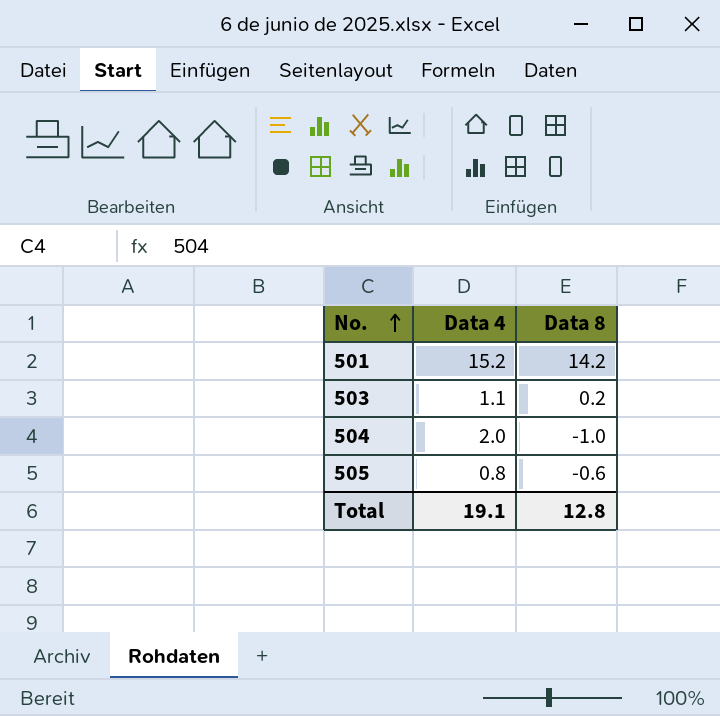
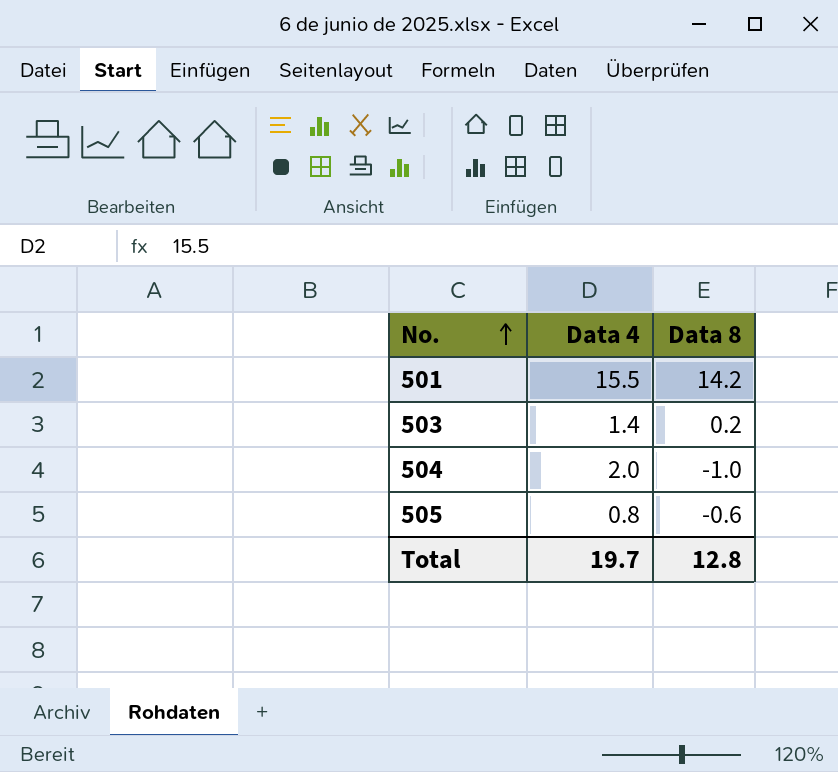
501 | Data 4: 15.2 -> 15.5
503 | Data 4: 1.1 -> 1.4
Total | Data 4: 19.1 -> 19.7

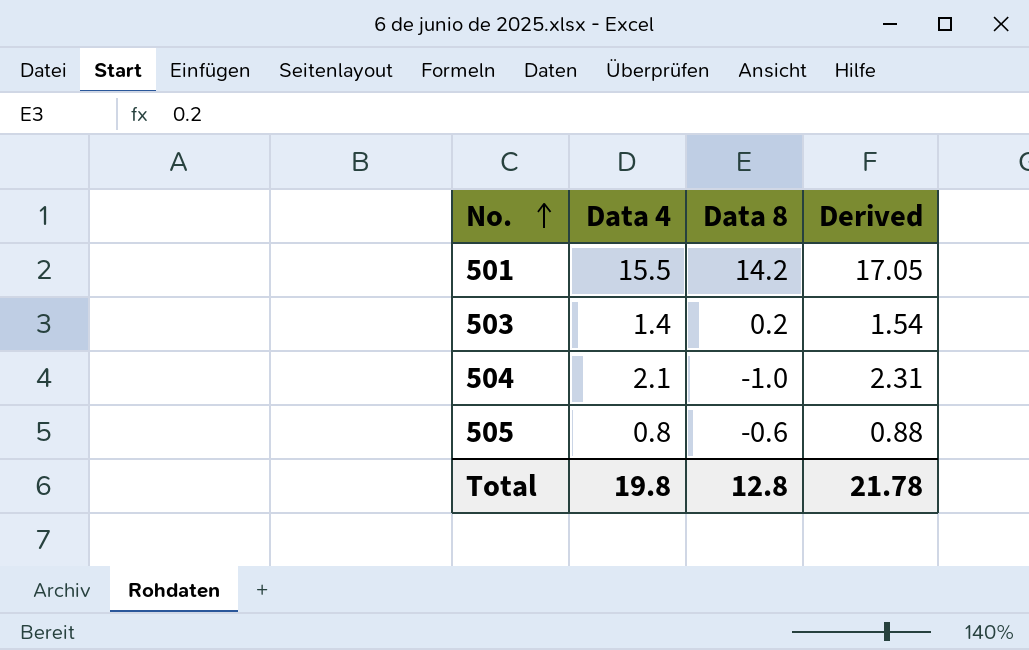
column Derived | formula: none -> [Data 4] * 1.1
504 | Data 4: 2.0 -> 2.1
Total | Data 4: 19.7 -> 19.8

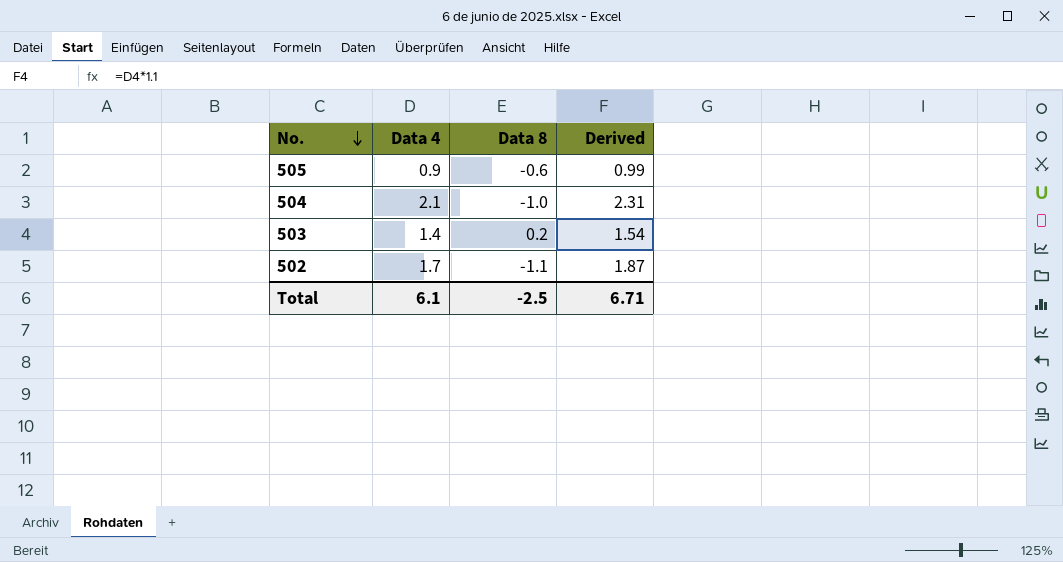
row order: No. ascending -> No. descending
row 501: 15.5 | 14.2 | 17.05 -> none
505 | Data 4: 0.8 -> 0.9
505 | Derived: 0.88 -> 0.99
row 502: none -> 1.7 | -1.1 | 1.87
Total | Data 4: 19.8 -> 6.1
Total | Data 8: 12.8 -> -2.5
Total | Derived: 21.78 -> 6.71

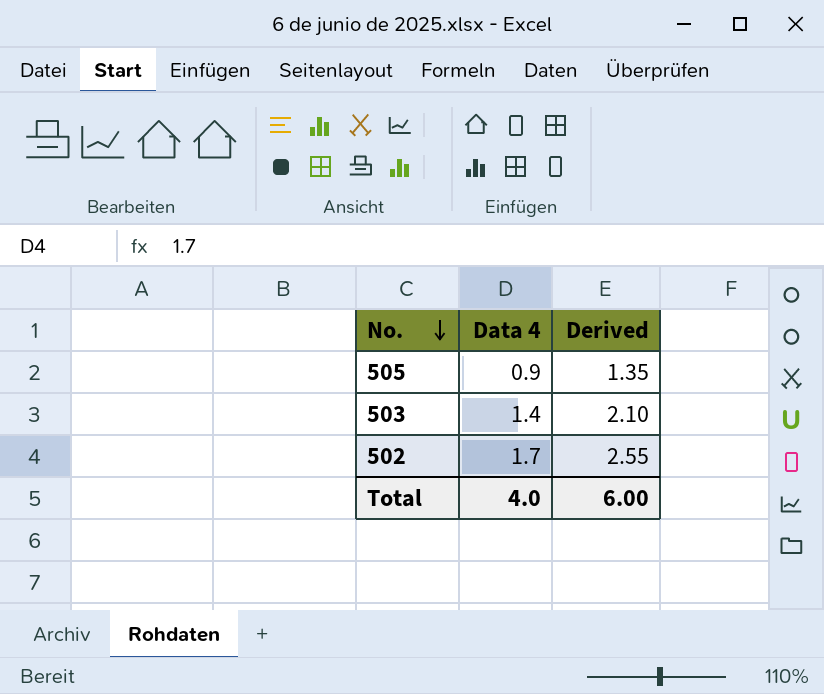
column Data 8 | position: 3 -> none
column Derived | formula: [Data 4] * 1.1 -> [Data 4] * 1.5
row 504: 2.1 | -1.0 | 2.31 -> none
Total | Data 4: 6.1 -> 4.0
Total | Derived: 6.71 -> 6.00

